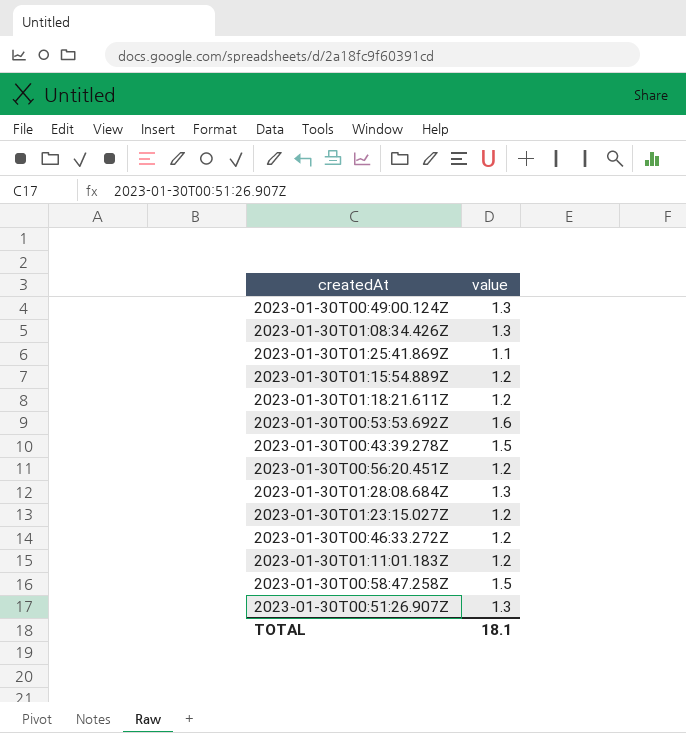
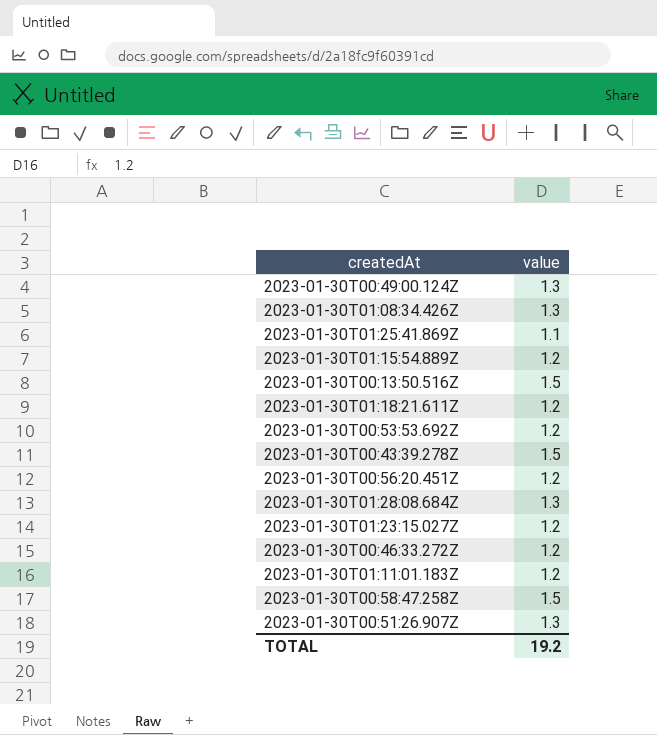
row 2023-01-30T00:13:50.516Z: none -> 1.5
2023-01-30T00:53:53.692Z | value: 1.6 -> 1.2
TOTAL | value: 18.1 -> 19.2

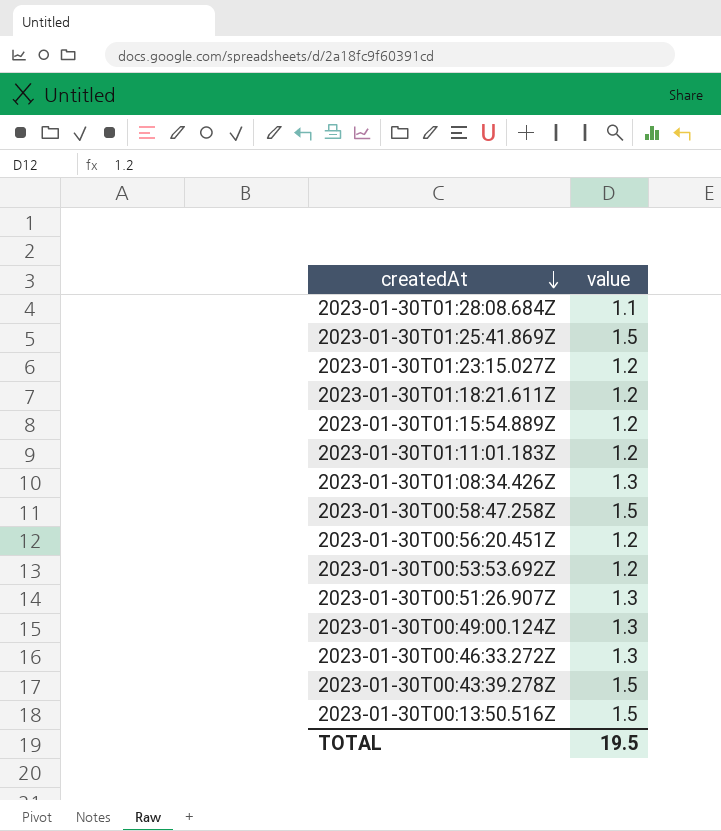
row order: none -> createdAt descending
2023-01-30T01:28:08.684Z | value: 1.3 -> 1.1
2023-01-30T01:25:41.869Z | value: 1.1 -> 1.5
2023-01-30T00:46:33.272Z | value: 1.2 -> 1.3
TOTAL | value: 19.2 -> 19.5

